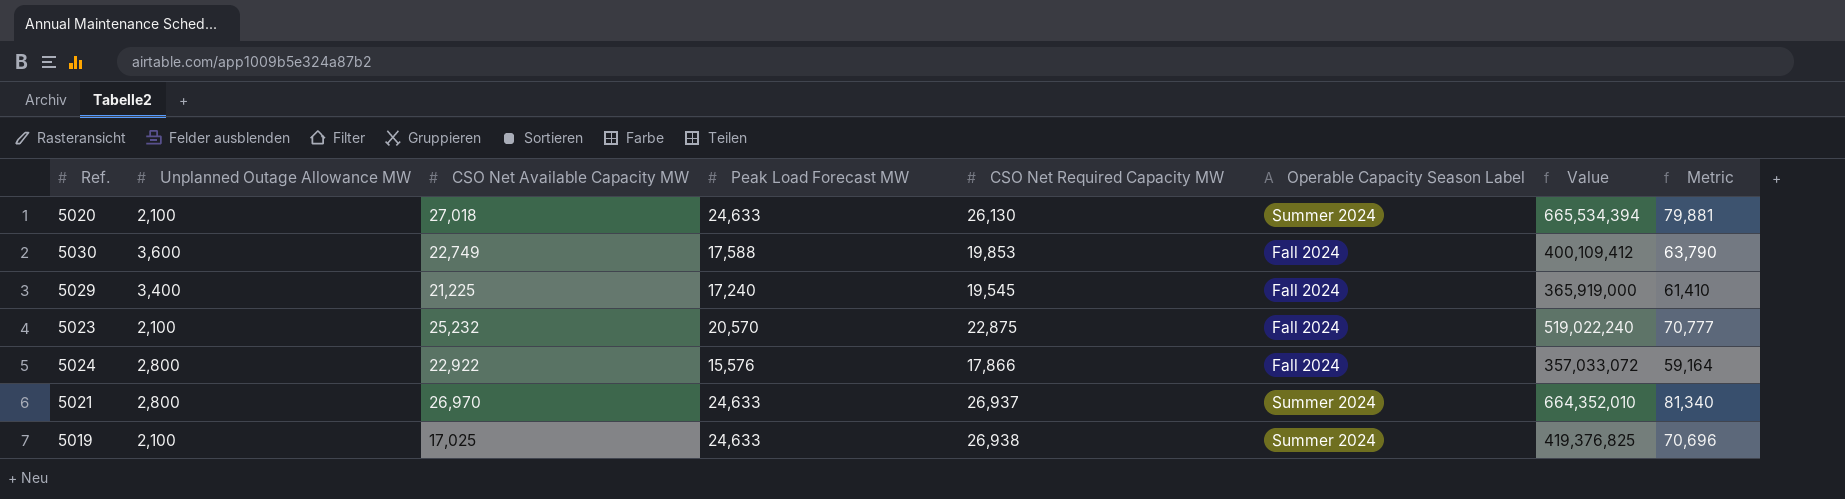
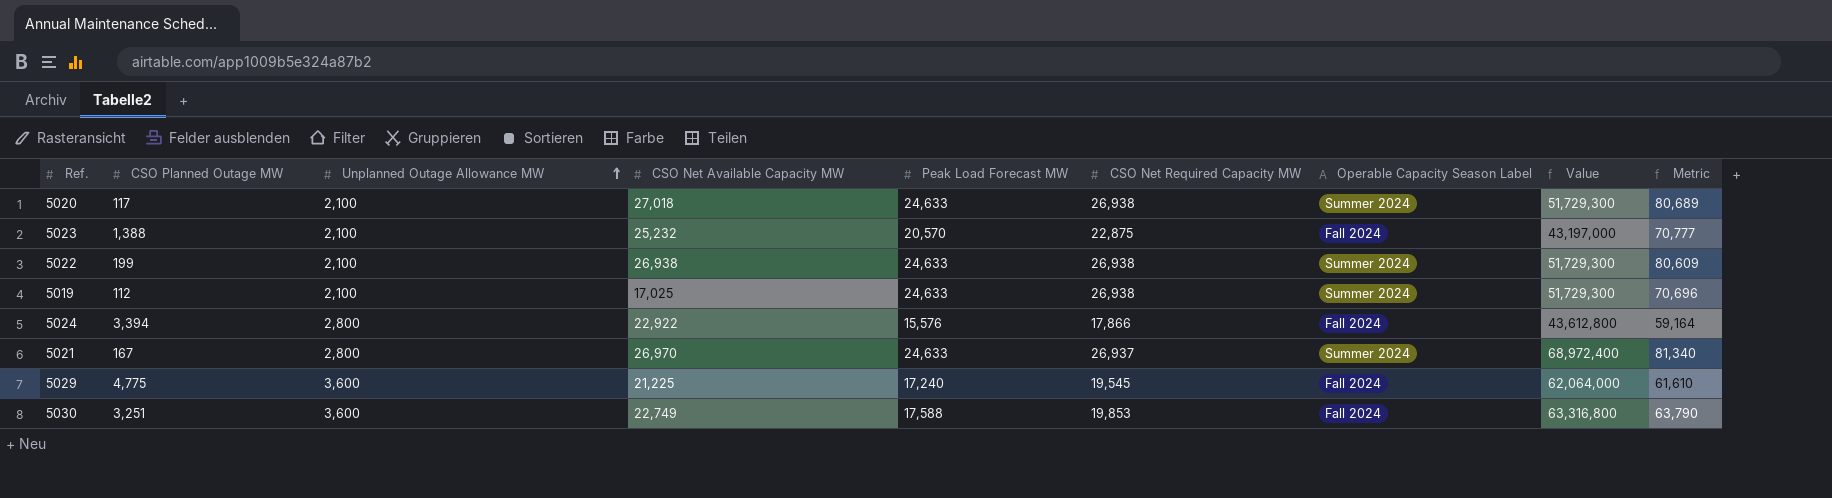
row order: none -> Unplanned Outage Allowance MW ascending
column CSO Planned Outage MW | position: none -> 2
column Value | formula: [CSO Net Available Capacity MW] * [Peak Load Forecast MW] -> [Unplanned Outage Allowance MW] * [Peak Load Forecast MW]
5020 | CSO Net Required Capacity MW: 26,130 -> 26,938
5020 | Metric: 79,881 -> 80,689
row 5022: none -> 199 | 2,100 | 26,938 | 24,633 | 26,938 | Summer 2024 | 51,729,300 | 80,609
5029 | Unplanned Outage Allowance MW: 3,400 -> 3,600
5029 | Metric: 61,410 -> 61,610

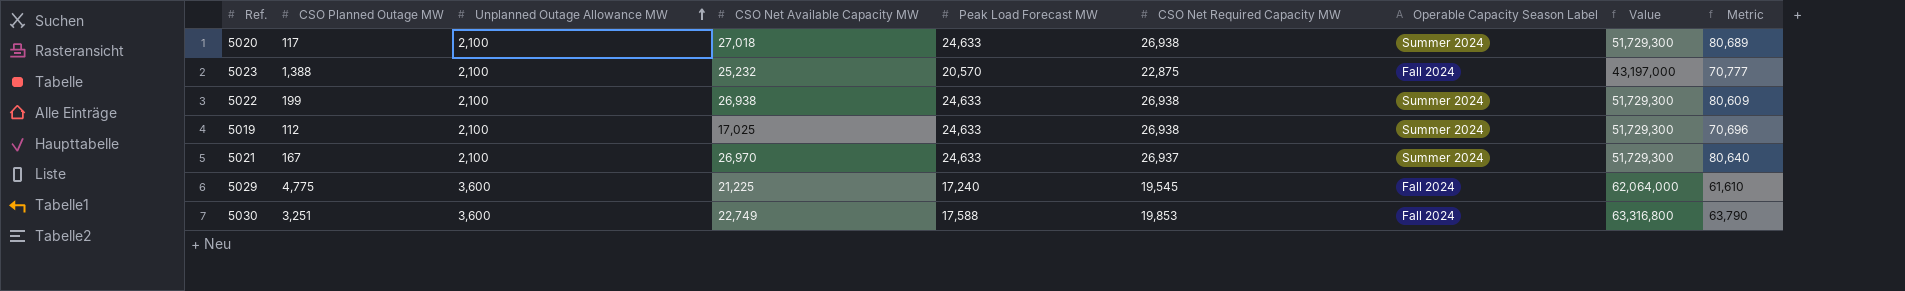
row 5024: 3,394 | 2,800 | 22,922 | 15,576 | 17,866 | Fall 2024 | 43,612,800 | 59,164 -> none
5021 | Unplanned Outage Allowance MW: 2,800 -> 2,100
5021 | Value: 68,972,400 -> 51,729,300
5021 | Metric: 81,340 -> 80,640

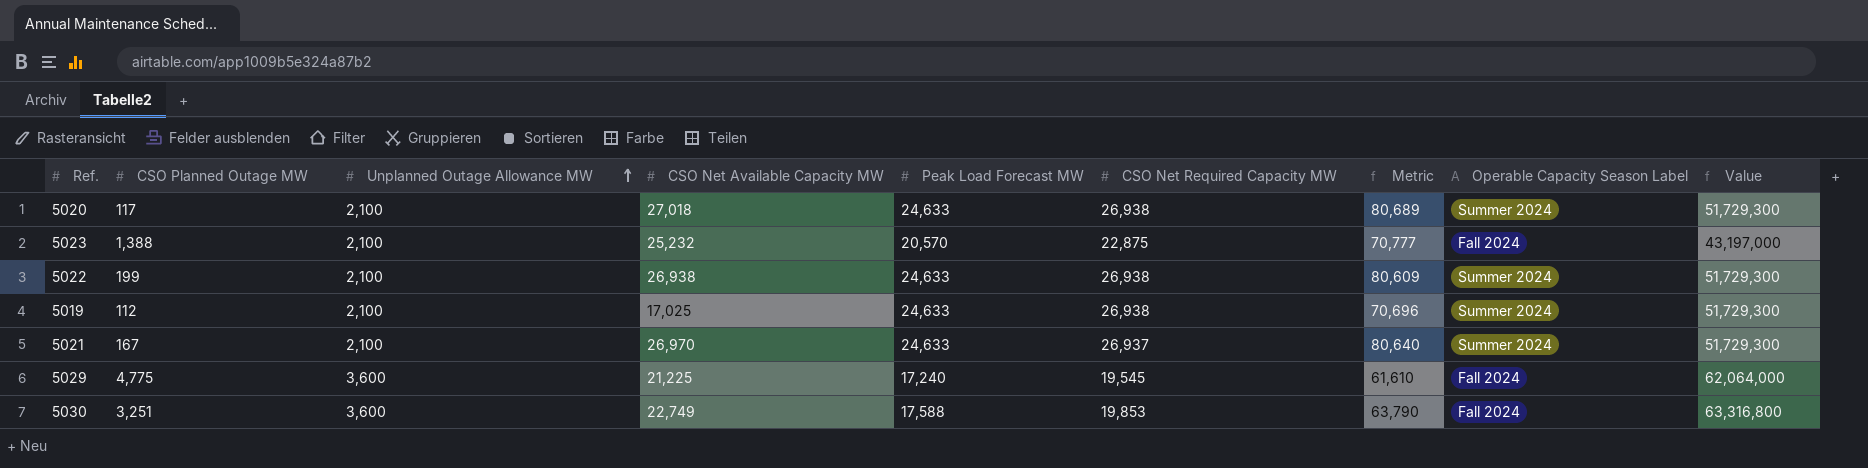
column Metric | position: 9 -> 7

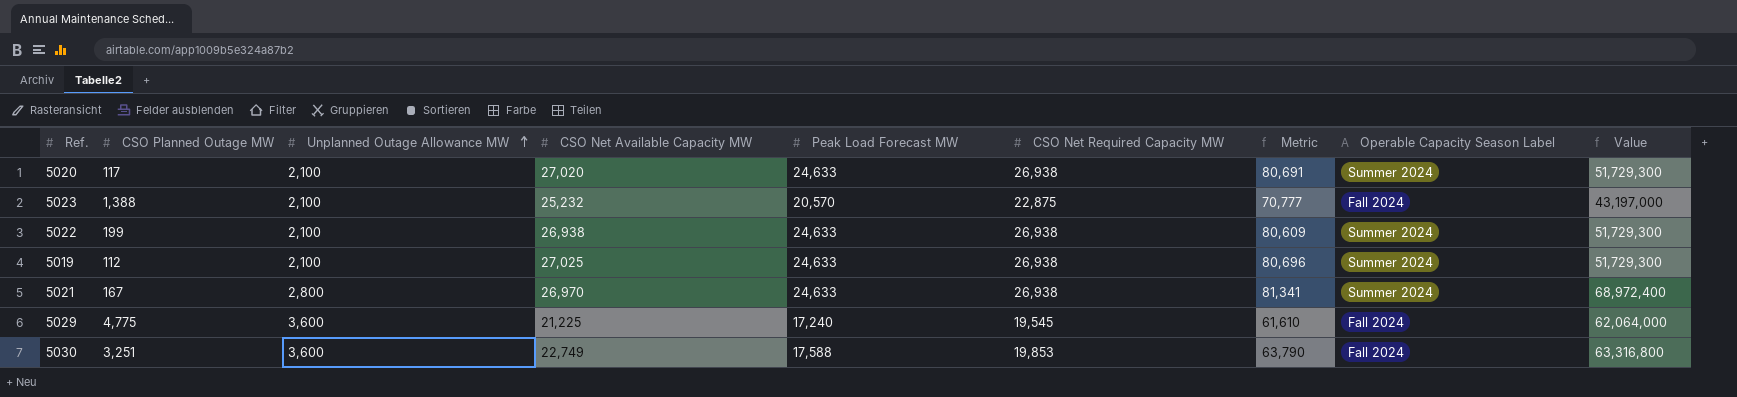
5020 | CSO Net Available Capacity MW: 27,018 -> 27,020
5020 | Metric: 80,689 -> 80,691
5019 | CSO Net Available Capacity MW: 17,025 -> 27,025
5019 | Metric: 70,696 -> 80,696
5021 | Unplanned Outage Allowance MW: 2,100 -> 2,800
5021 | CSO Net Required Capacity MW: 26,937 -> 26,938
5021 | Metric: 80,640 -> 81,341
5021 | Value: 51,729,300 -> 68,972,400

